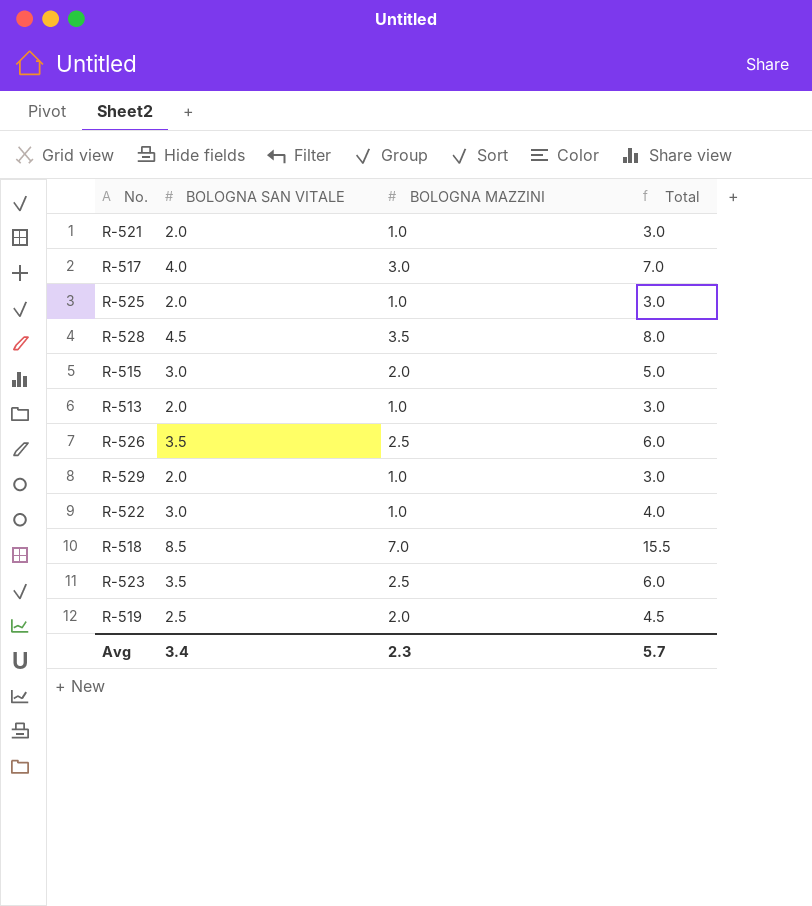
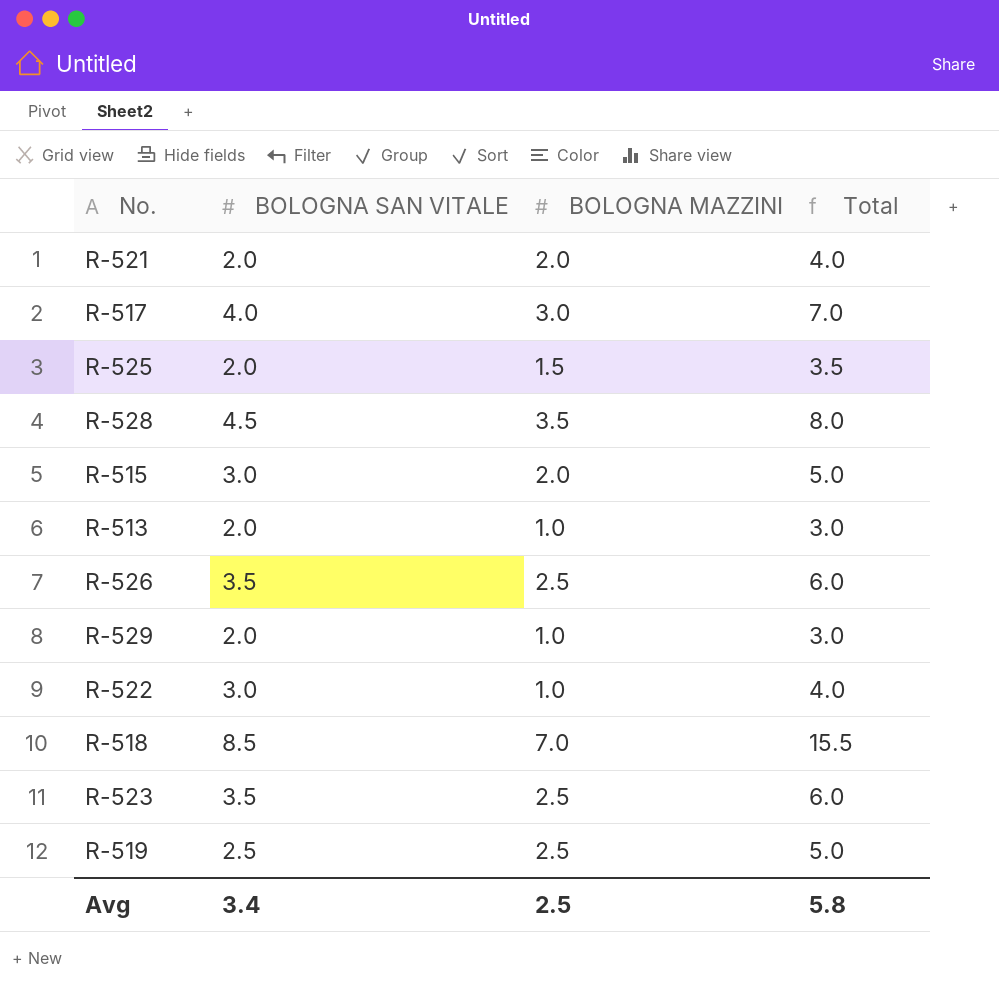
R-521 | BOLOGNA MAZZINI: 1.0 -> 2.0
R-521 | Total: 3.0 -> 4.0
R-525 | BOLOGNA MAZZINI: 1.0 -> 1.5
R-525 | Total: 3.0 -> 3.5
R-519 | BOLOGNA MAZZINI: 2.0 -> 2.5
R-519 | Total: 4.5 -> 5.0
Avg | BOLOGNA MAZZINI: 2.3 -> 2.5
Avg | Total: 5.7 -> 5.8

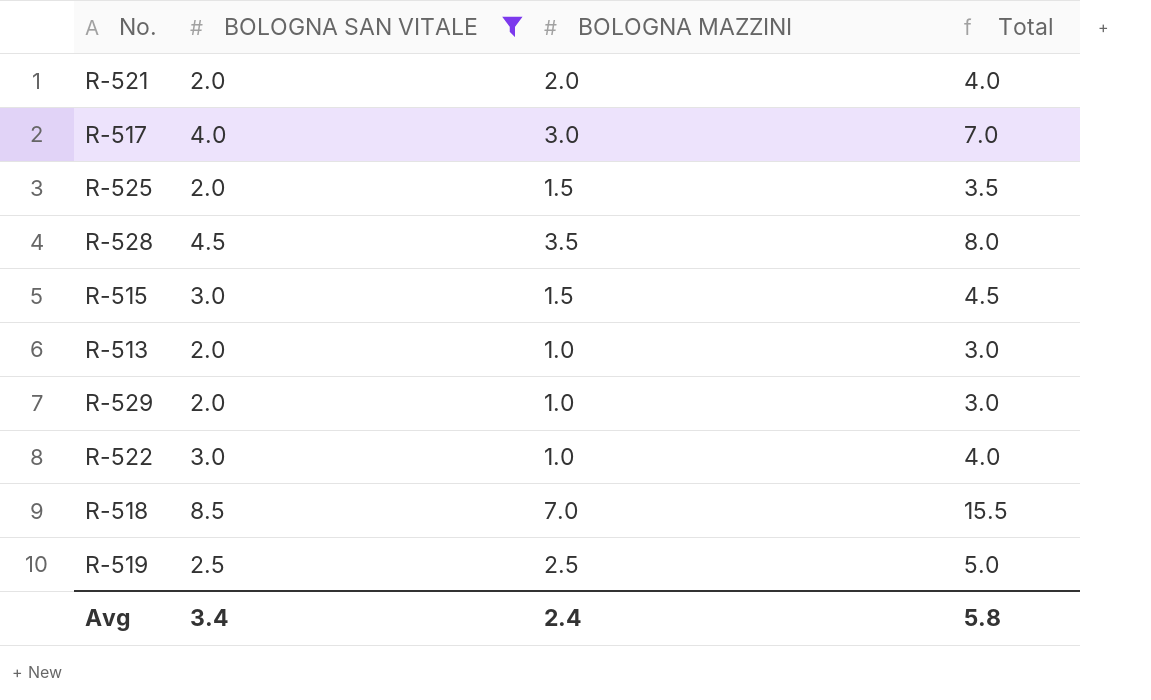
filter: none -> BOLOGNA SAN VITALE != 3.5
R-515 | BOLOGNA MAZZINI: 2.0 -> 1.5
R-515 | Total: 5.0 -> 4.5
Avg | BOLOGNA MAZZINI: 2.5 -> 2.4

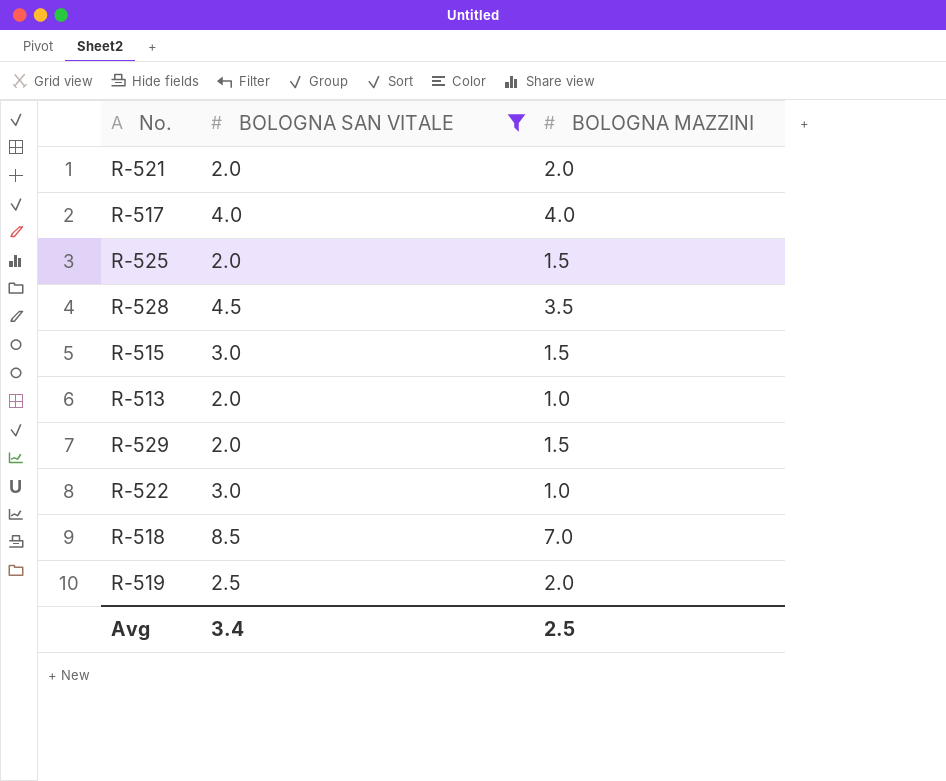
column Total | formula: [BOLOGNA SAN VITALE] + [BOLOGNA MAZZINI] -> none
R-517 | BOLOGNA MAZZINI: 3.0 -> 4.0
R-529 | BOLOGNA MAZZINI: 1.0 -> 1.5
R-519 | BOLOGNA MAZZINI: 2.5 -> 2.0
Avg | BOLOGNA MAZZINI: 2.4 -> 2.5

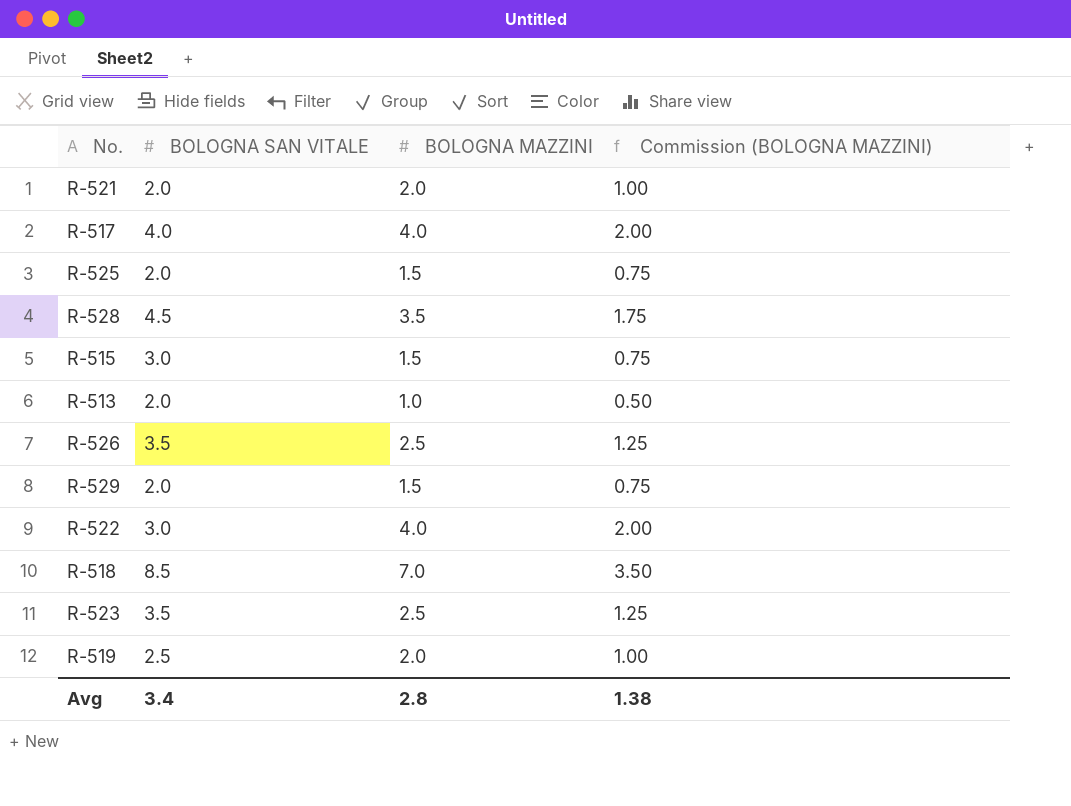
filter: BOLOGNA SAN VITALE != 3.5 -> none
column Commission (BOLOGNA MAZZINI) | formula: none -> [BOLOGNA MAZZINI] * 0.5
R-522 | BOLOGNA MAZZINI: 1.0 -> 4.0
Avg | BOLOGNA MAZZINI: 2.5 -> 2.8

